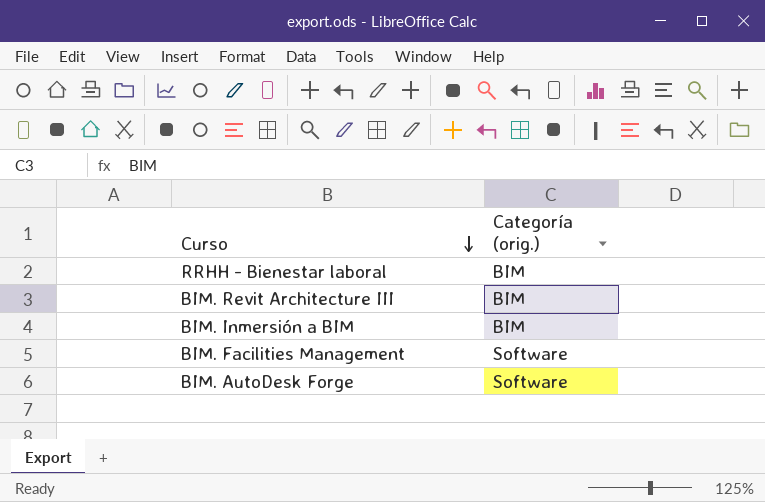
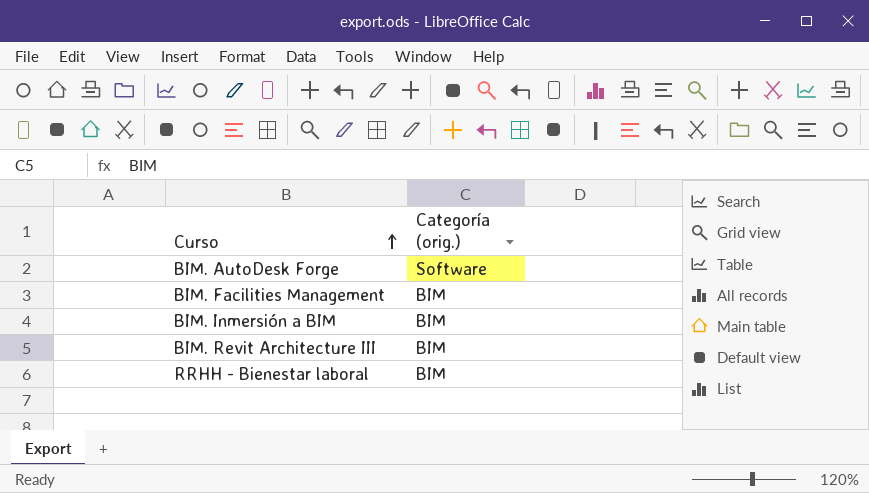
row order: Curso descending -> Curso ascending
BIM. Facilities Management | Categoría (orig.): Software -> BIM

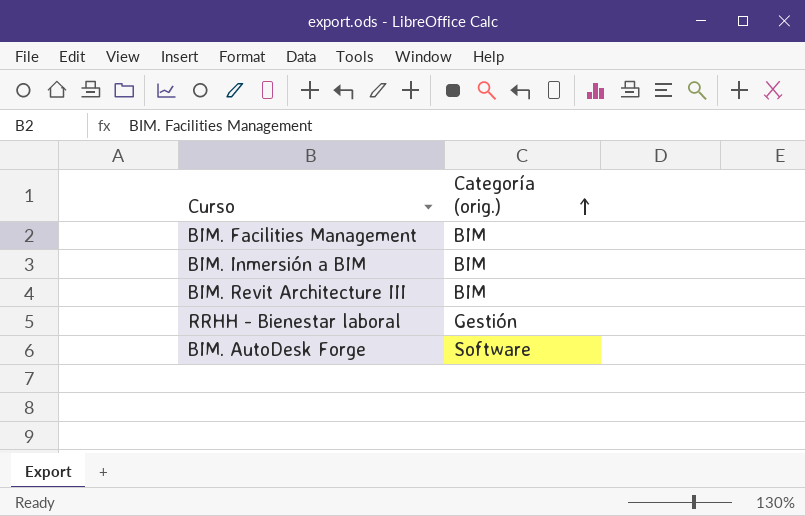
row order: Curso ascending -> Categoría (orig.) ascending
RRHH - Bienestar laboral | Categoría (orig.): BIM -> Gestión

